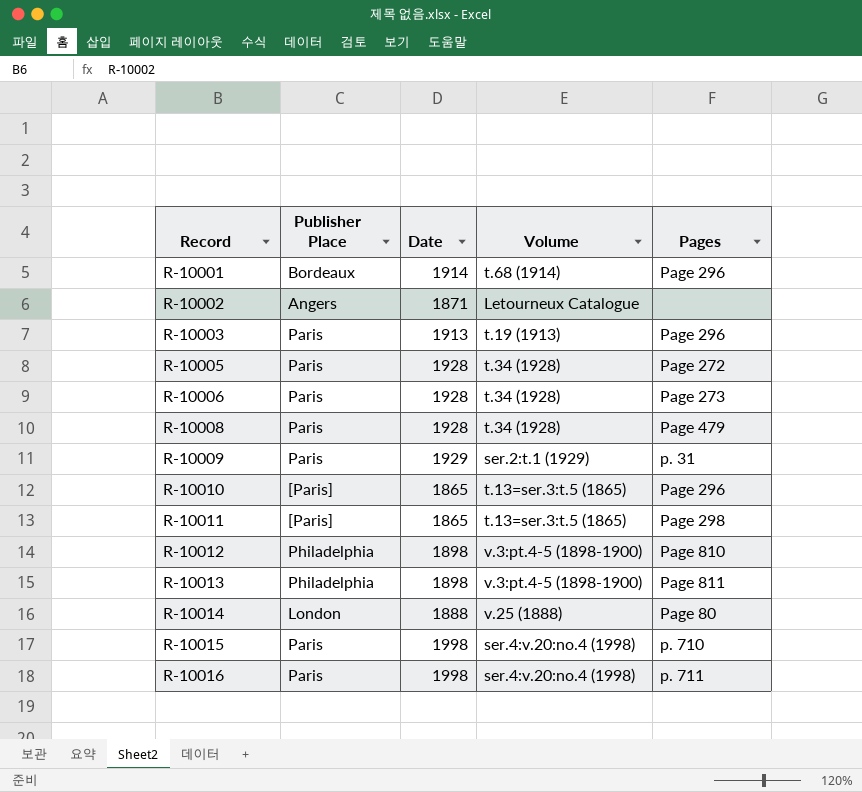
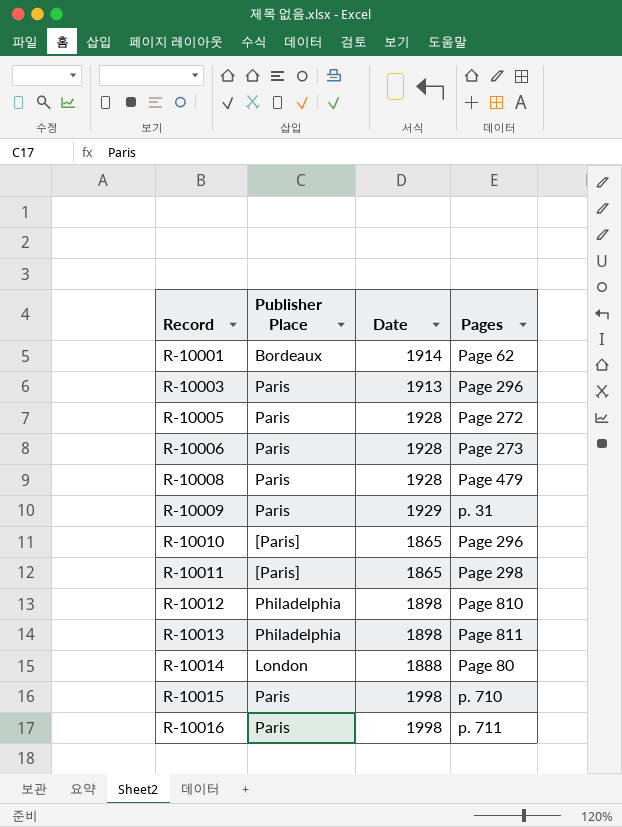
column Volume | position: 4 -> none
row R-10002: Angers | 1871 | Letourneux Catalogue | none -> none
R-10001 | Pages: Page 296 -> Page 62

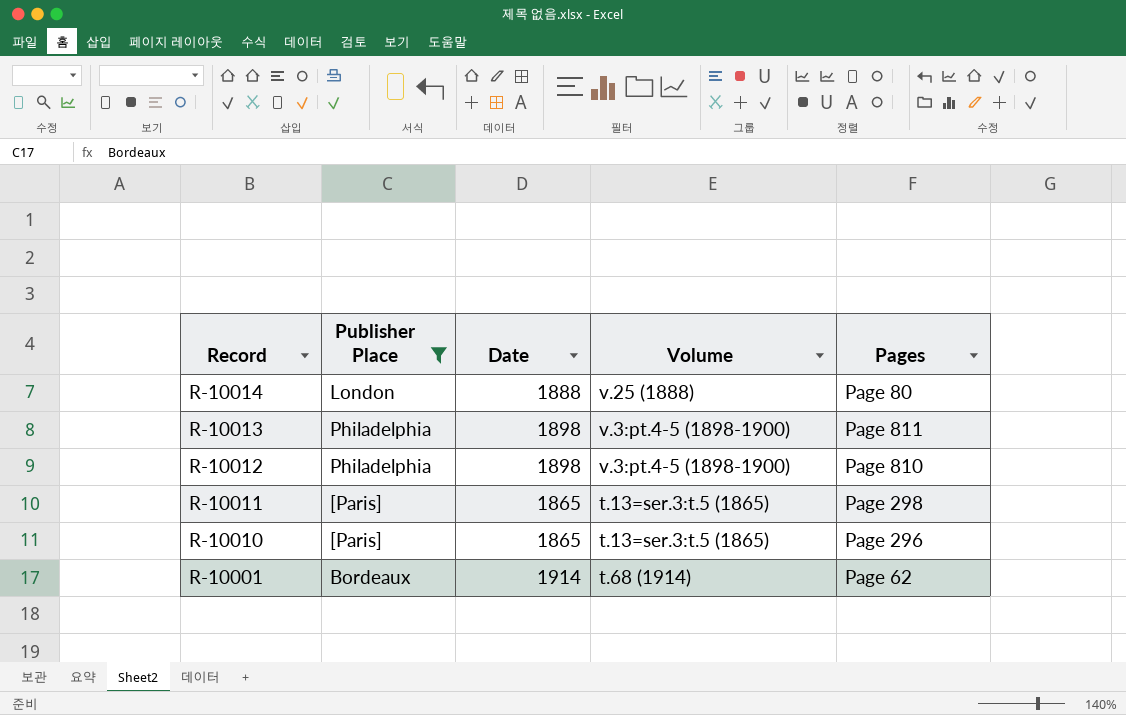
filter: none -> Publisher Place != Paris
row order: Record ascending -> Record descending
column Volume | position: none -> 4

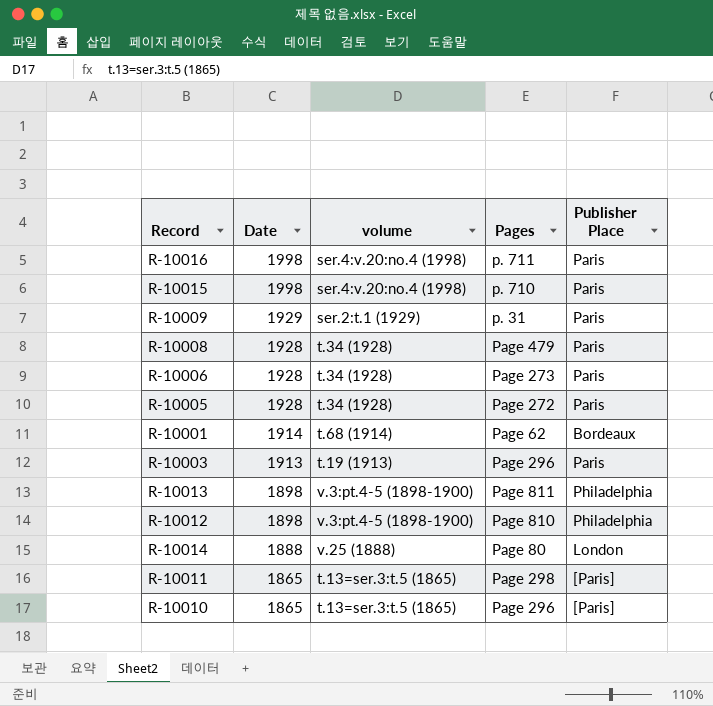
filter: Publisher Place != Paris -> none
row order: Record descending -> Date descending
column name: Volume -> volume
column Publisher Place | position: 2 -> 5

